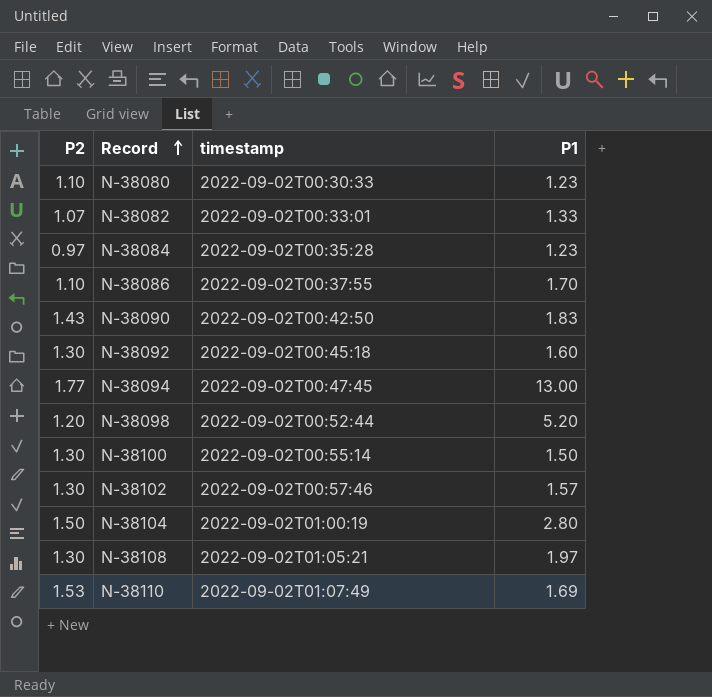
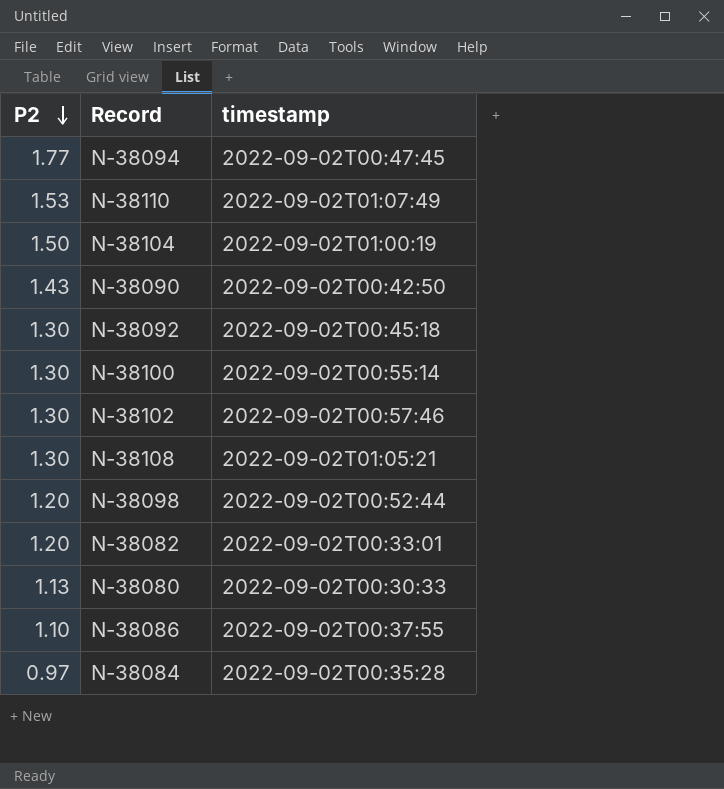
row order: Record ascending -> P2 descending
column P1 | position: 4 -> none
N-38082 | P2: 1.07 -> 1.20
N-38080 | P2: 1.10 -> 1.13

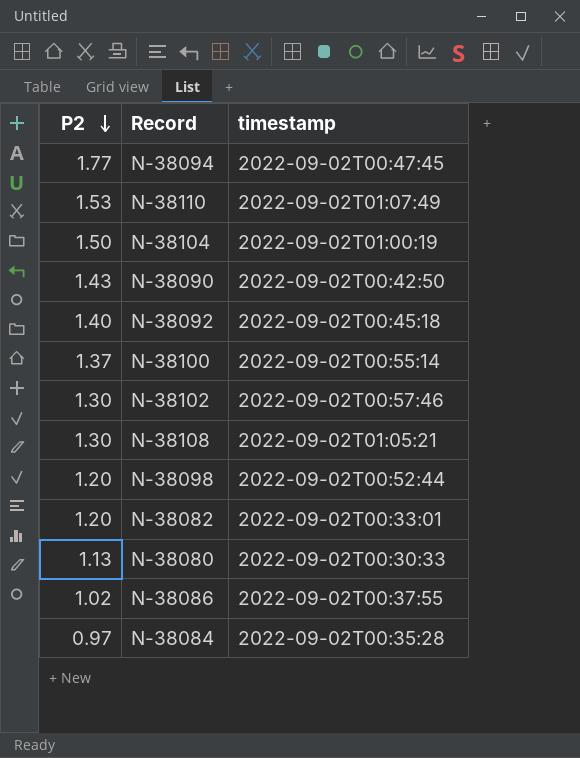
N-38092 | P2: 1.30 -> 1.40
N-38100 | P2: 1.30 -> 1.37
N-38086 | P2: 1.10 -> 1.02

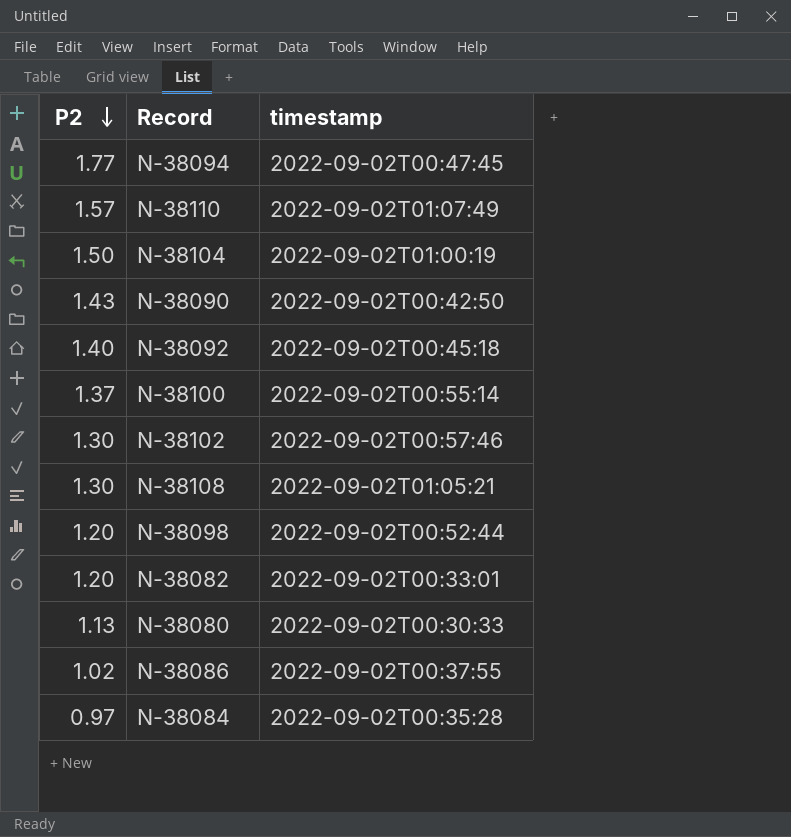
N-38110 | P2: 1.53 -> 1.57

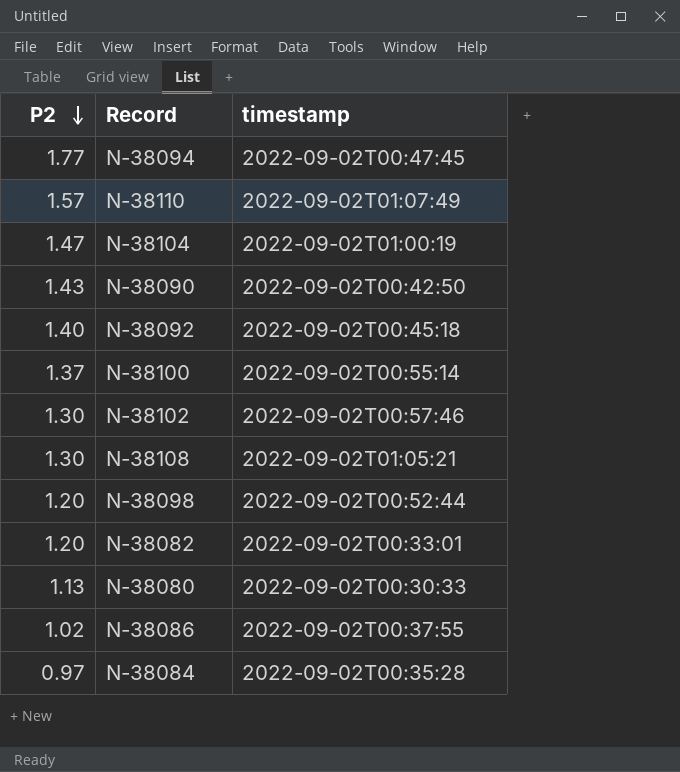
N-38104 | P2: 1.50 -> 1.47

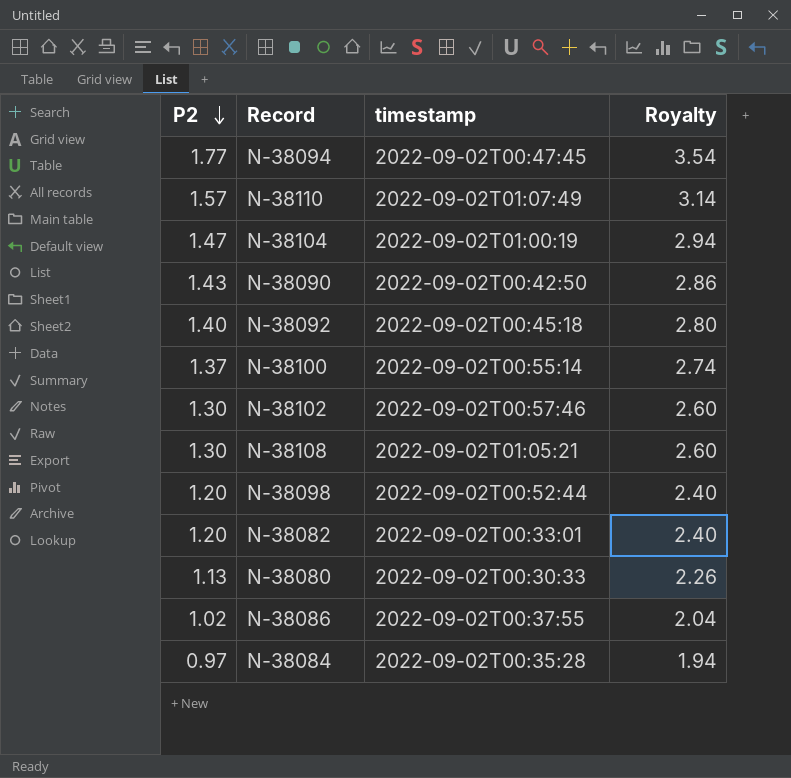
column Royalty | formula: none -> [P2] * 2

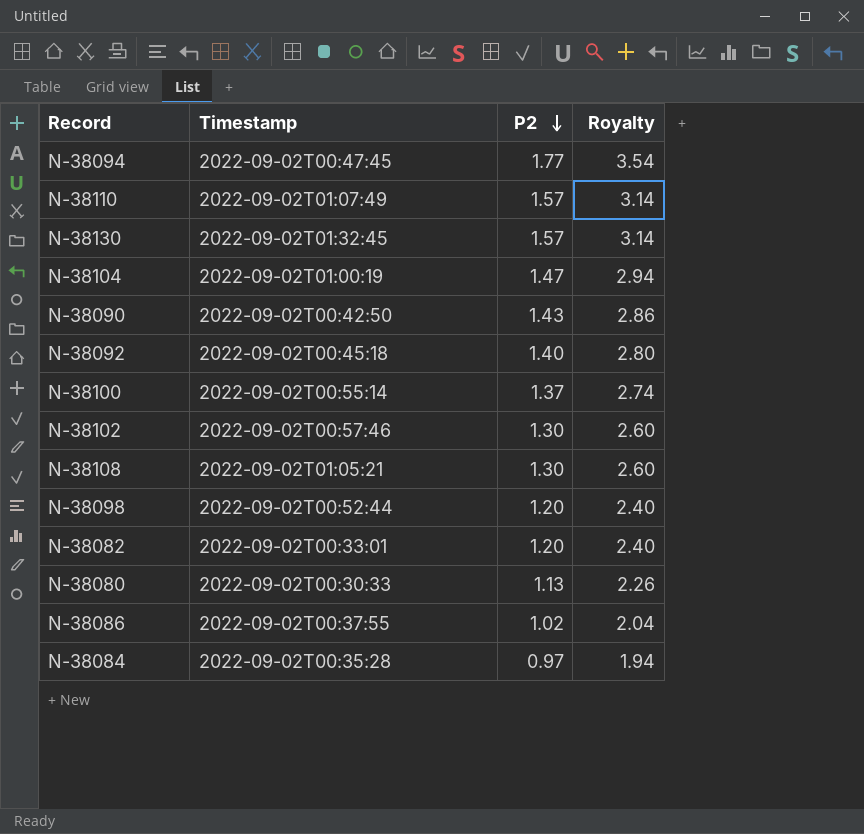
column name: timestamp -> Timestamp
column P2 | position: 1 -> 3
row N-38130: none -> 2022-09-02T01:32:45 | 1.57 | 3.14

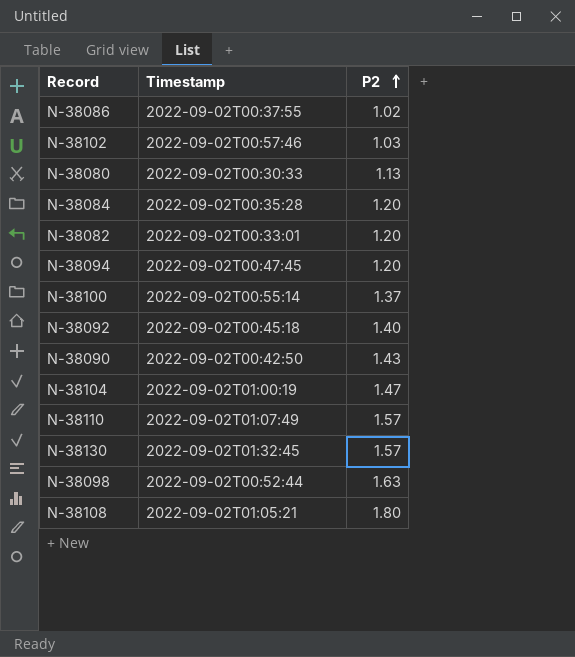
row order: P2 descending -> P2 ascending
column Royalty | formula: [P2] * 2 -> none
N-38102 | P2: 1.30 -> 1.03
N-38084 | P2: 0.97 -> 1.20
N-38094 | P2: 1.77 -> 1.20
N-38098 | P2: 1.20 -> 1.63
N-38108 | P2: 1.30 -> 1.80

